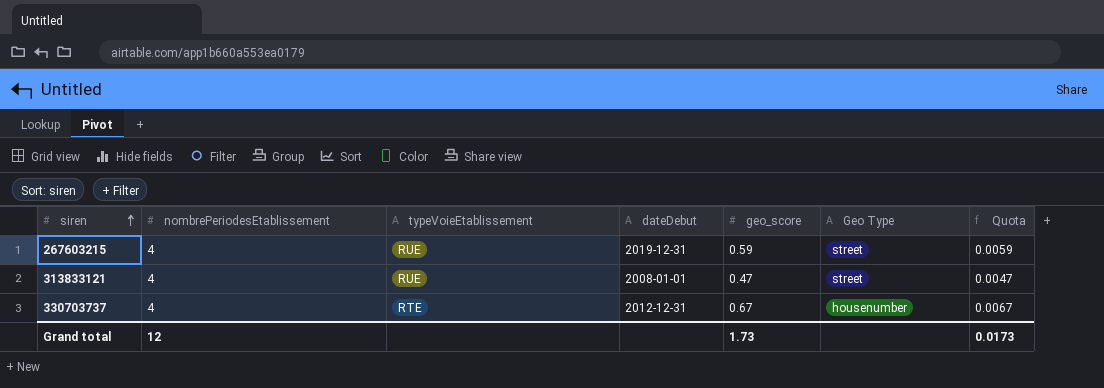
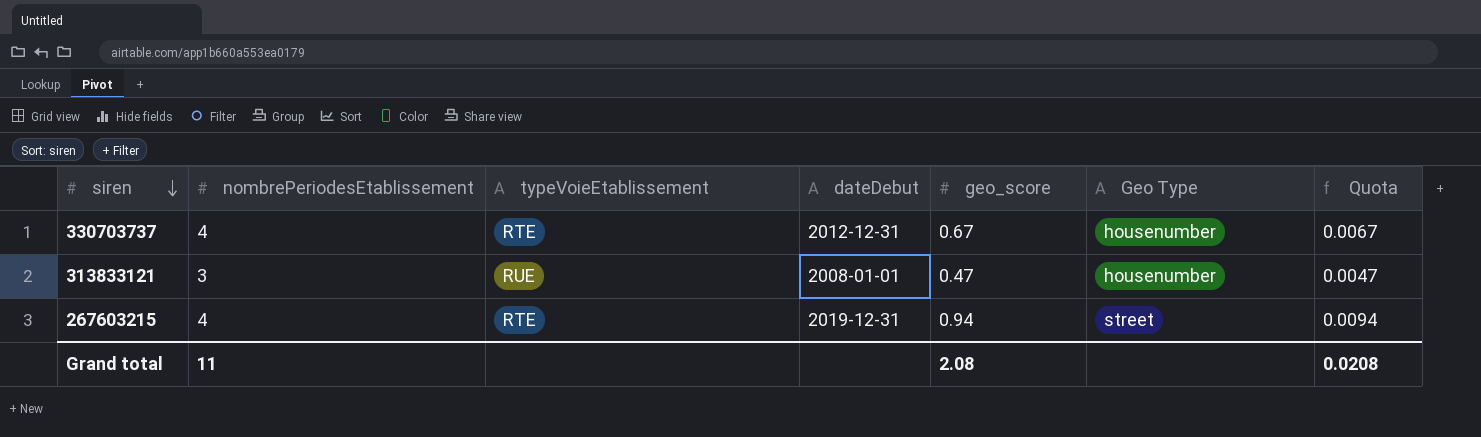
row order: siren ascending -> siren descending
313833121 | nombrePeriodesEtablissement: 4 -> 3
313833121 | Geo Type: street -> housenumber
267603215 | typeVoieEtablissement: RUE -> RTE
267603215 | geo_score: 0.59 -> 0.94
267603215 | Quota: 0.0059 -> 0.0094
Grand total | nombrePeriodesEtablissement: 12 -> 11
Grand total | geo_score: 1.73 -> 2.08
Grand total | Quota: 0.0173 -> 0.0208

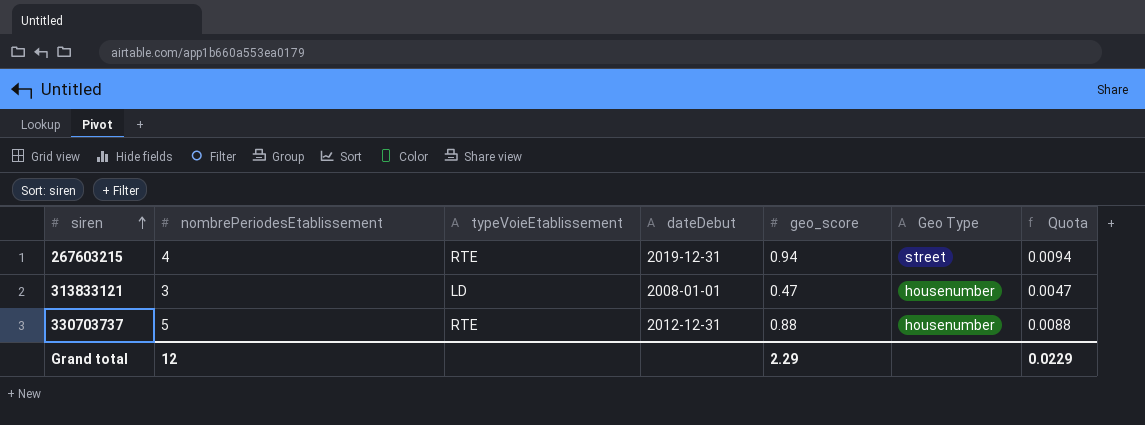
row order: siren descending -> siren ascending
313833121 | typeVoieEtablissement: RUE -> LD
330703737 | nombrePeriodesEtablissement: 4 -> 5
330703737 | geo_score: 0.67 -> 0.88
330703737 | Quota: 0.0067 -> 0.0088
Grand total | nombrePeriodesEtablissement: 11 -> 12
Grand total | geo_score: 2.08 -> 2.29
Grand total | Quota: 0.0208 -> 0.0229

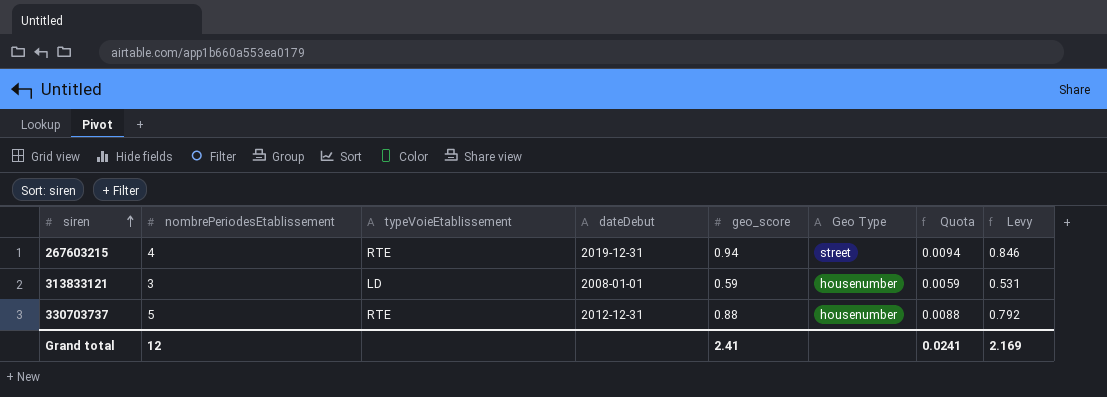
column Levy | formula: none -> [geo_score] * 0.9
313833121 | geo_score: 0.47 -> 0.59
313833121 | Quota: 0.0047 -> 0.0059
Grand total | geo_score: 2.29 -> 2.41
Grand total | Quota: 0.0229 -> 0.0241

